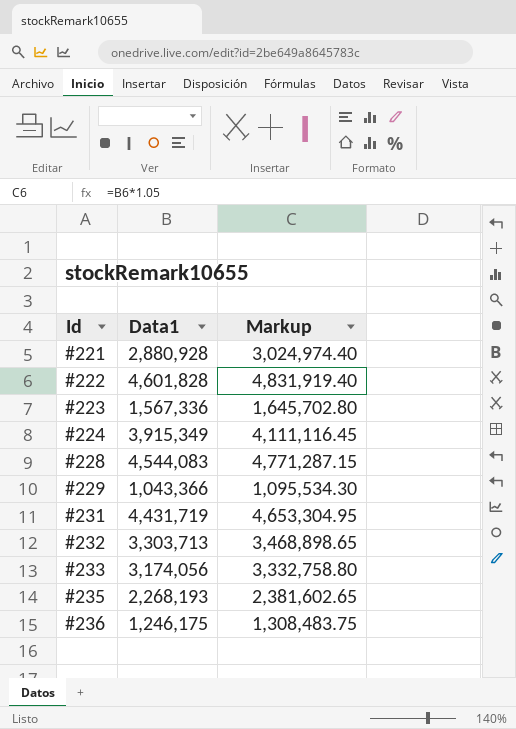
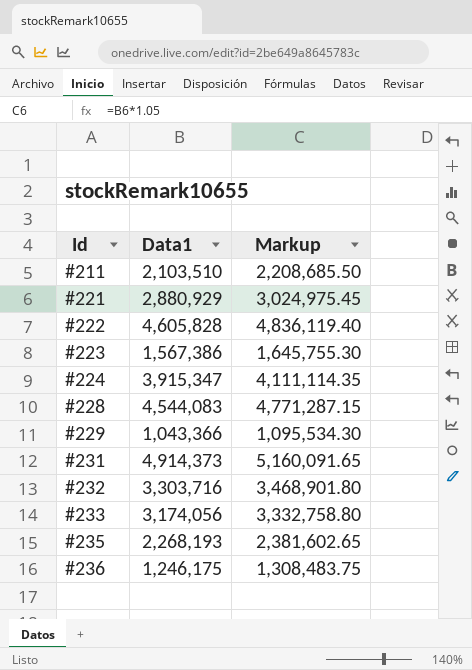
row #211: none -> 2,103,510 | 2,208,685.50
#221 | Data1: 2,880,928 -> 2,880,929
#221 | Markup: 3,024,974.40 -> 3,024,975.45
#222 | Data1: 4,601,828 -> 4,605,828
#222 | Markup: 4,831,919.40 -> 4,836,119.40
#223 | Data1: 1,567,336 -> 1,567,386
#223 | Markup: 1,645,702.80 -> 1,645,755.30
#224 | Data1: 3,915,349 -> 3,915,347
#224 | Markup: 4,111,116.45 -> 4,111,114.35
#231 | Data1: 4,431,719 -> 4,914,373
#231 | Markup: 4,653,304.95 -> 5,160,091.65
#232 | Data1: 3,303,713 -> 3,303,716
#232 | Markup: 3,468,898.65 -> 3,468,901.80

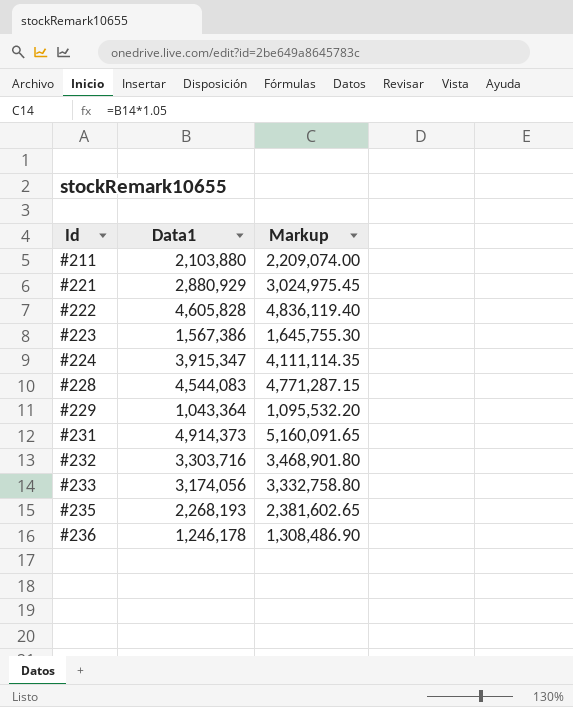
#211 | Data1: 2,103,510 -> 2,103,880
#211 | Markup: 2,208,685.50 -> 2,209,074.00
#229 | Data1: 1,043,366 -> 1,043,364
#229 | Markup: 1,095,534.30 -> 1,095,532.20
#236 | Data1: 1,246,175 -> 1,246,178
#236 | Markup: 1,308,483.75 -> 1,308,486.90

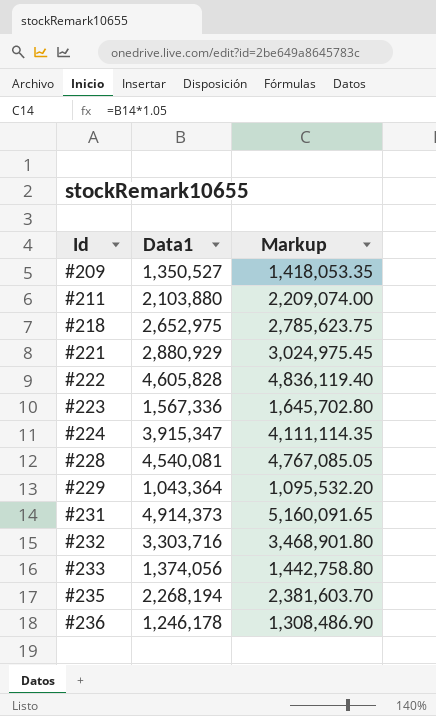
row #209: none -> 1,350,527 | 1,418,053.35
row #218: none -> 2,652,975 | 2,785,623.75
#223 | Data1: 1,567,386 -> 1,567,336
#223 | Markup: 1,645,755.30 -> 1,645,702.80
#228 | Data1: 4,544,083 -> 4,540,081
#228 | Markup: 4,771,287.15 -> 4,767,085.05
#233 | Data1: 3,174,056 -> 1,374,056
#233 | Markup: 3,332,758.80 -> 1,442,758.80
#235 | Data1: 2,268,193 -> 2,268,194
#235 | Markup: 2,381,602.65 -> 2,381,603.70

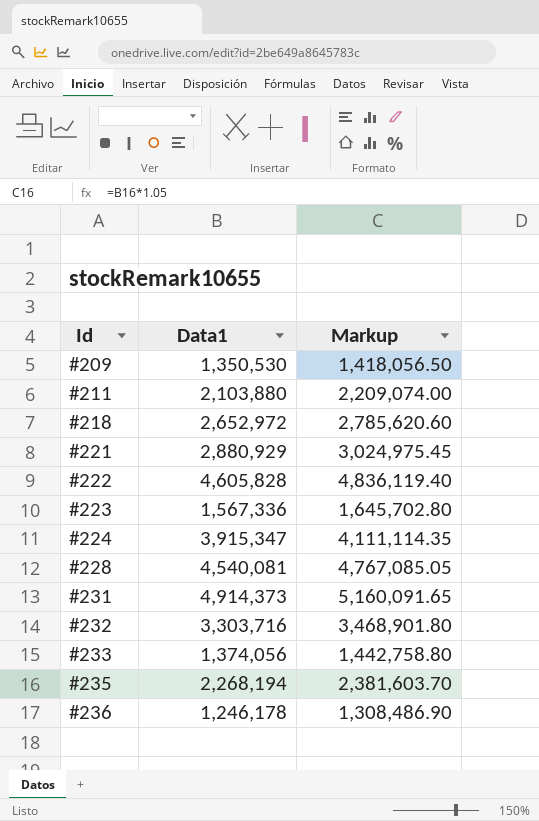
row #229: 1,043,364 | 1,095,532.20 -> none
#209 | Data1: 1,350,527 -> 1,350,530
#209 | Markup: 1,418,053.35 -> 1,418,056.50
#218 | Data1: 2,652,975 -> 2,652,972
#218 | Markup: 2,785,623.75 -> 2,785,620.60

